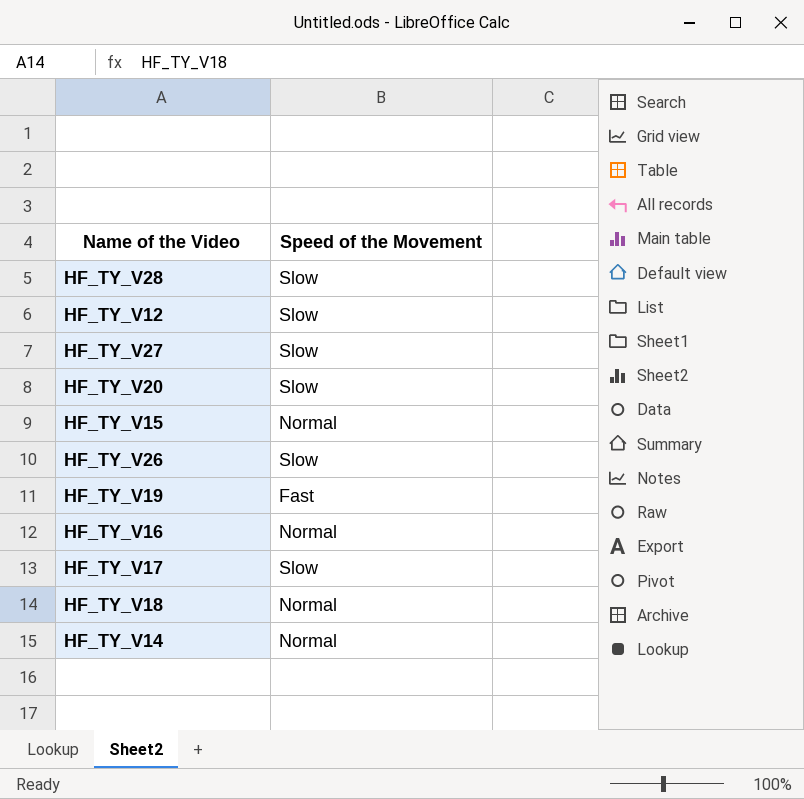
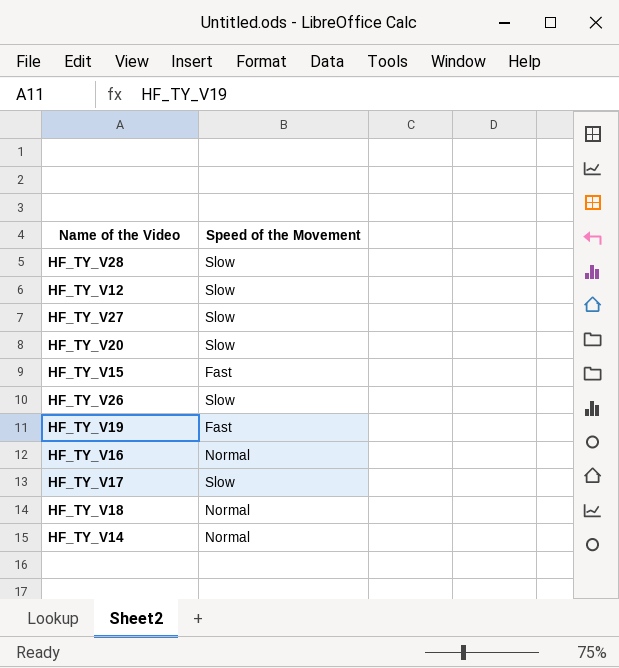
HF_TY_V15 | Speed of the Movement: Normal -> Fast

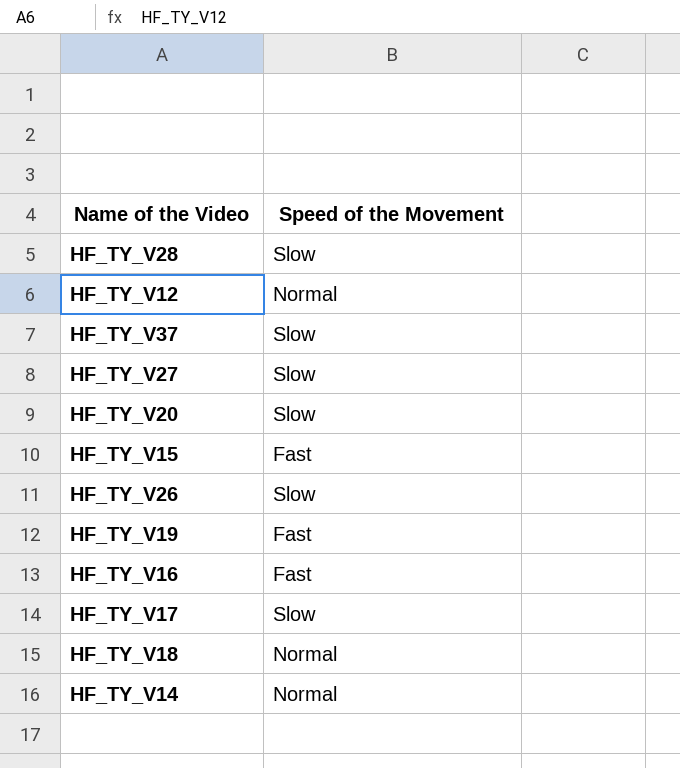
HF_TY_V12 | Speed of the Movement: Slow -> Normal
row HF_TY_V37: none -> Slow
HF_TY_V16 | Speed of the Movement: Normal -> Fast

